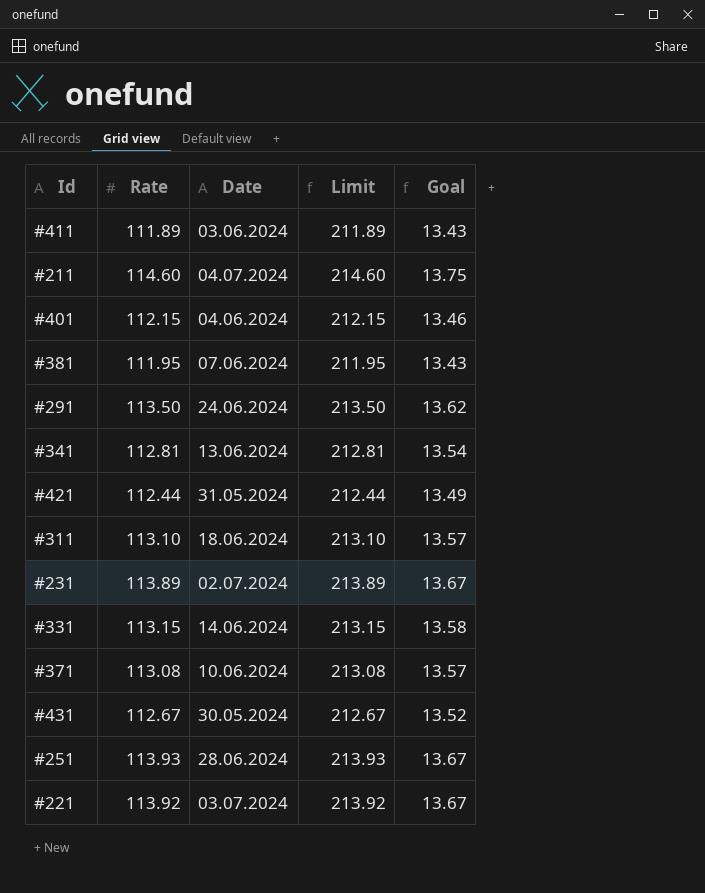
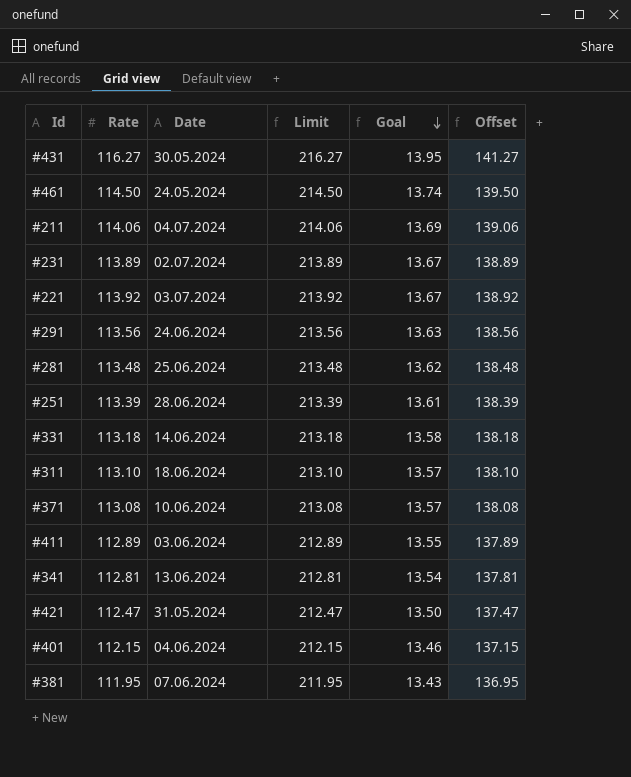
row order: none -> Goal descending
column Offset | formula: none -> [Rate] + 25
#431 | Rate: 112.67 -> 116.27
#431 | Limit: 212.67 -> 216.27
#431 | Goal: 13.52 -> 13.95
row #461: none -> 114.50 | 24.05.2024 | 214.50 | 13.74 | 139.50
#211 | Rate: 114.60 -> 114.06
#211 | Limit: 214.60 -> 214.06
#211 | Goal: 13.75 -> 13.69
#291 | Rate: 113.50 -> 113.56
#291 | Limit: 213.50 -> 213.56
#291 | Goal: 13.62 -> 13.63
row #281: none -> 113.48 | 25.06.2024 | 213.48 | 13.62 | 138.48
#251 | Rate: 113.93 -> 113.39
#251 | Limit: 213.93 -> 213.39
#251 | Goal: 13.67 -> 13.61
#331 | Rate: 113.15 -> 113.18
#331 | Limit: 213.15 -> 213.18
#411 | Rate: 111.89 -> 112.89
#411 | Limit: 211.89 -> 212.89
#411 | Goal: 13.43 -> 13.55
#421 | Rate: 112.44 -> 112.47
#421 | Limit: 212.44 -> 212.47
#421 | Goal: 13.49 -> 13.50

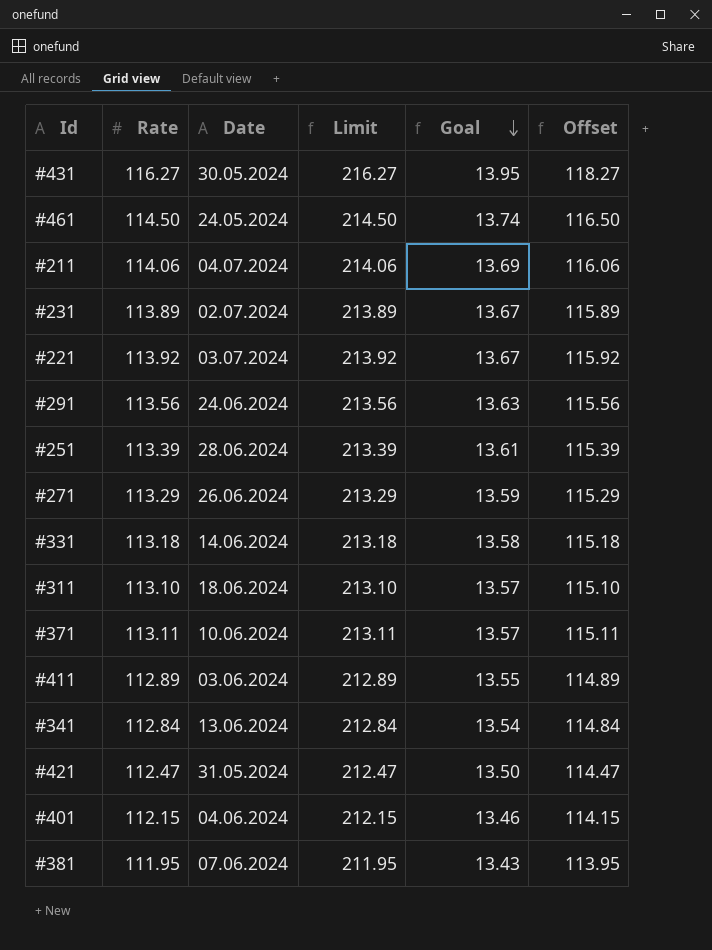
column Offset | formula: [Rate] + 25 -> [Rate] + 2
row #281: 113.48 | 25.06.2024 | 213.48 | 13.62 | 138.48 -> none
row #271: none -> 113.29 | 26.06.2024 | 213.29 | 13.59 | 115.29
#371 | Rate: 113.08 -> 113.11
#371 | Limit: 213.08 -> 213.11
#341 | Rate: 112.81 -> 112.84
#341 | Limit: 212.81 -> 212.84

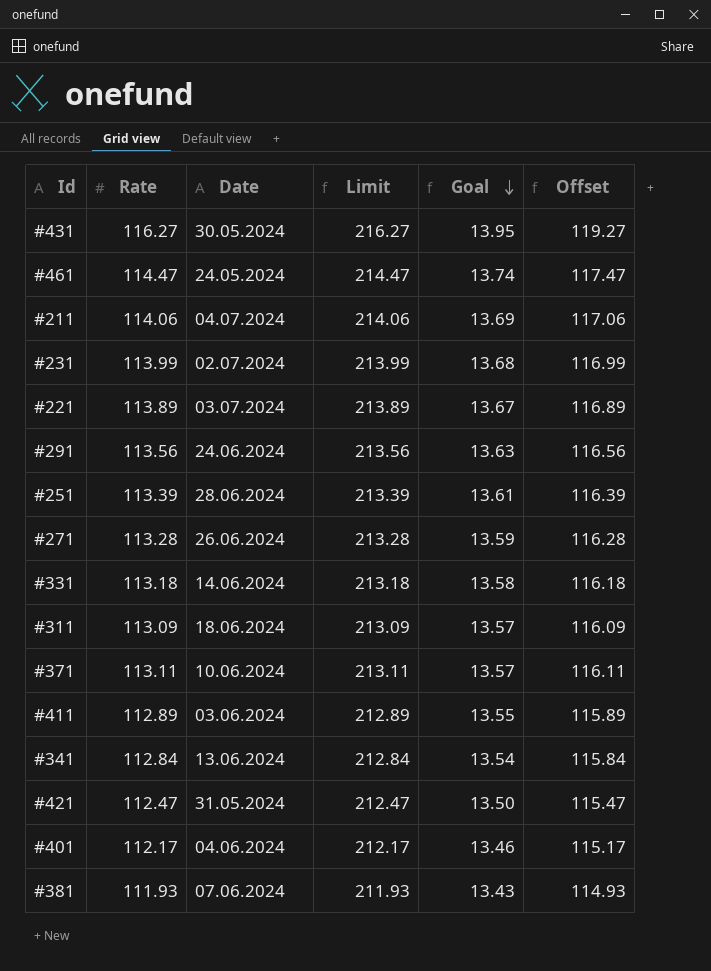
column Offset | formula: [Rate] + 2 -> [Rate] + 3
#461 | Rate: 114.50 -> 114.47
#461 | Limit: 214.50 -> 214.47
#231 | Rate: 113.89 -> 113.99
#231 | Limit: 213.89 -> 213.99
#231 | Goal: 13.67 -> 13.68
#221 | Rate: 113.92 -> 113.89
#221 | Limit: 213.92 -> 213.89
#271 | Rate: 113.29 -> 113.28
#271 | Limit: 213.29 -> 213.28
#311 | Rate: 113.10 -> 113.09
#311 | Limit: 213.10 -> 213.09
#401 | Rate: 112.15 -> 112.17
#401 | Limit: 212.15 -> 212.17
#381 | Rate: 111.95 -> 111.93
#381 | Limit: 211.95 -> 211.93

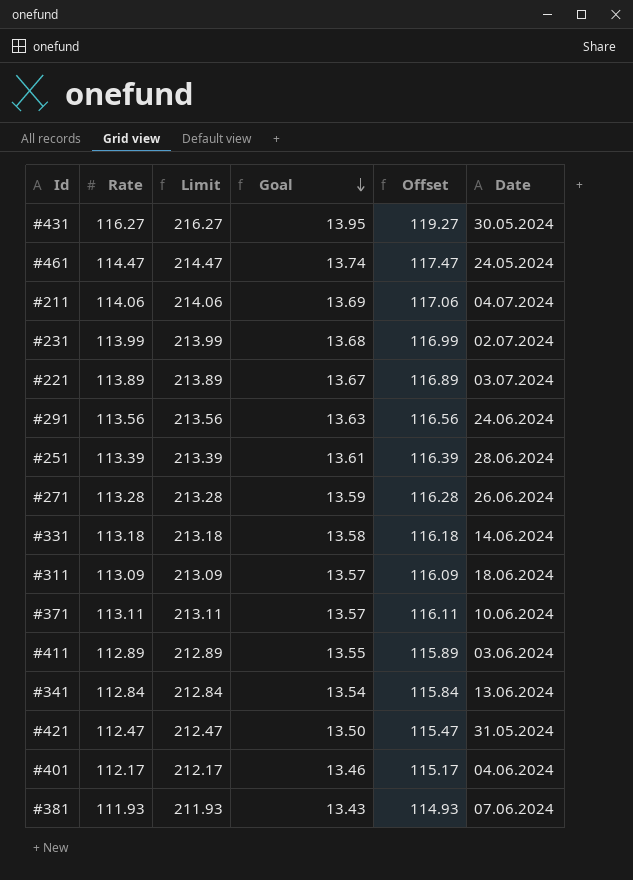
column Date | position: 3 -> 6

